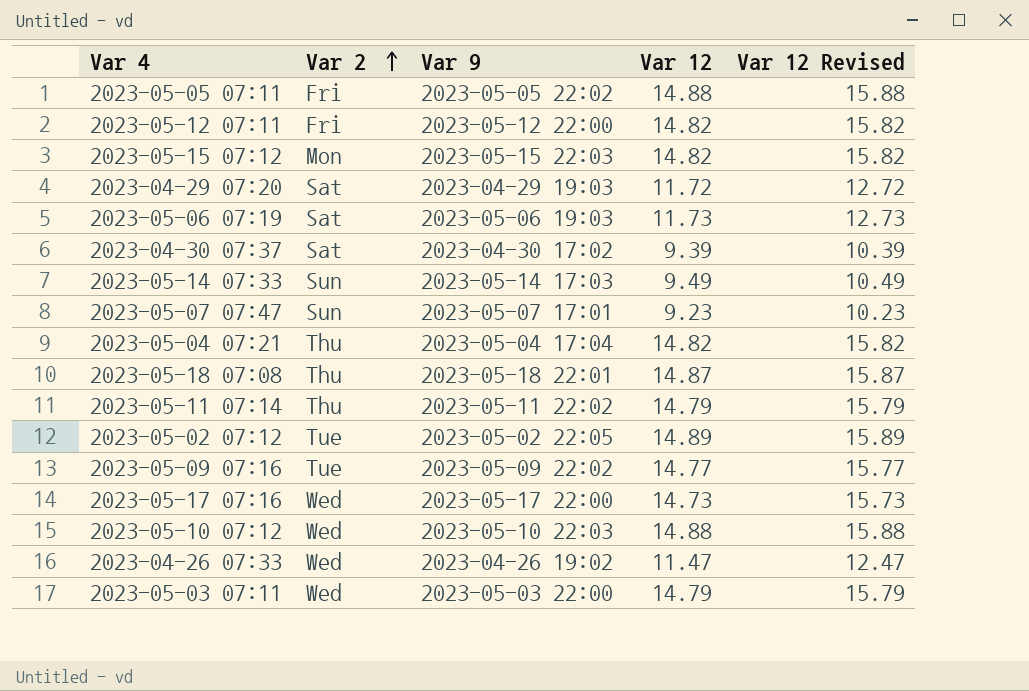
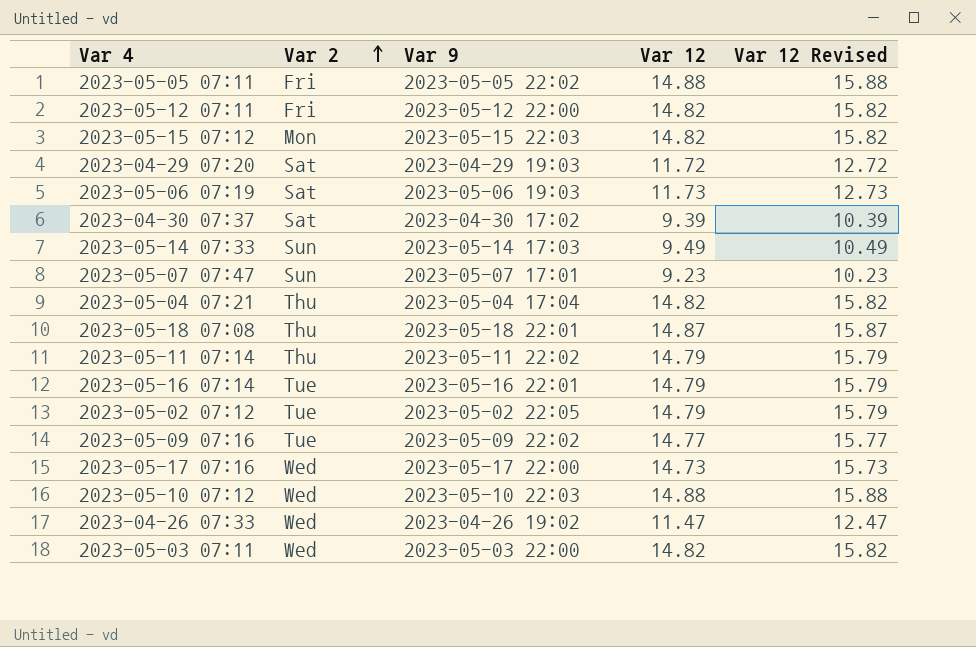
row 2023-05-16 07:14: none -> Tue | 2023-05-16 22:01 | 14.79 | 15.79
2023-05-02 07:12 | Var 12: 14.89 -> 14.79
2023-05-02 07:12 | Var 12 Revised: 15.89 -> 15.79
2023-05-03 07:11 | Var 12: 14.79 -> 14.82
2023-05-03 07:11 | Var 12 Revised: 15.79 -> 15.82

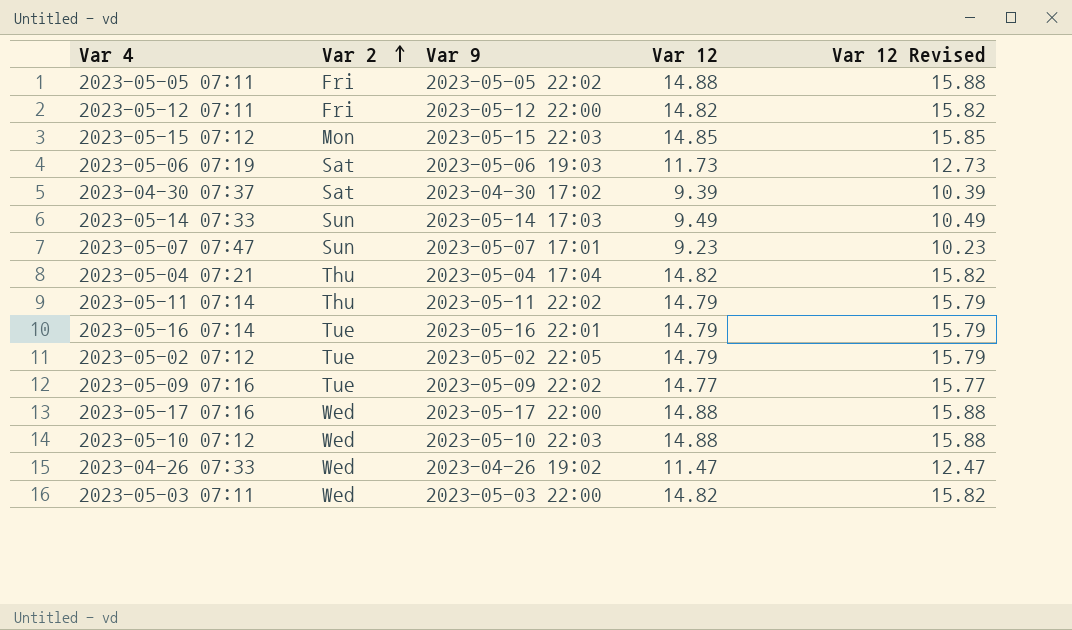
row 2023-04-29 07:20: Sat | 2023-04-29 19:03 | 11.72 | 12.72 -> none
row 2023-05-18 07:08: Thu | 2023-05-18 22:01 | 14.87 | 15.87 -> none
2023-05-15 07:12 | Var 12: 14.82 -> 14.85
2023-05-15 07:12 | Var 12 Revised: 15.82 -> 15.85
2023-05-17 07:16 | Var 12: 14.73 -> 14.88
2023-05-17 07:16 | Var 12 Revised: 15.73 -> 15.88

